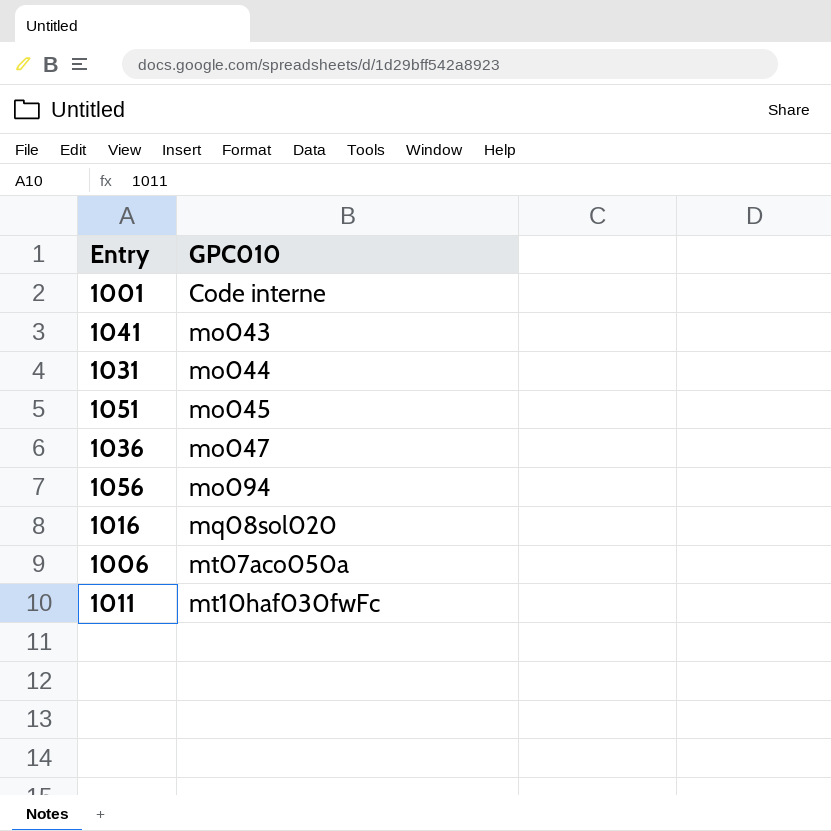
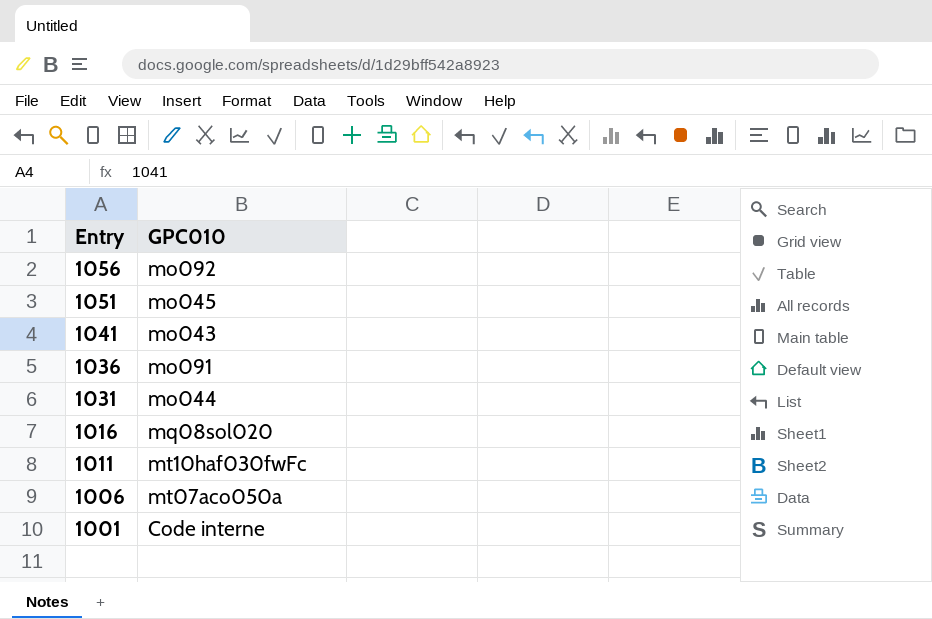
row order: GPC010 ascending -> Entry descending
1056 | GPC010: mo094 -> mo092
1036 | GPC010: mo047 -> mo091

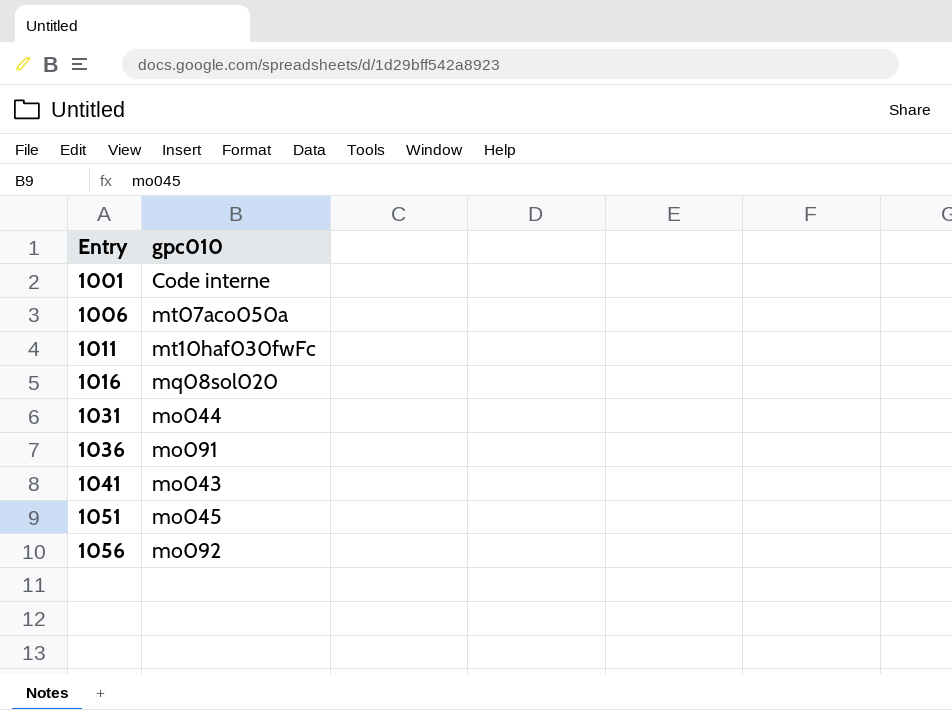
row order: Entry descending -> Entry ascending
column name: GPC010 -> gpc010

